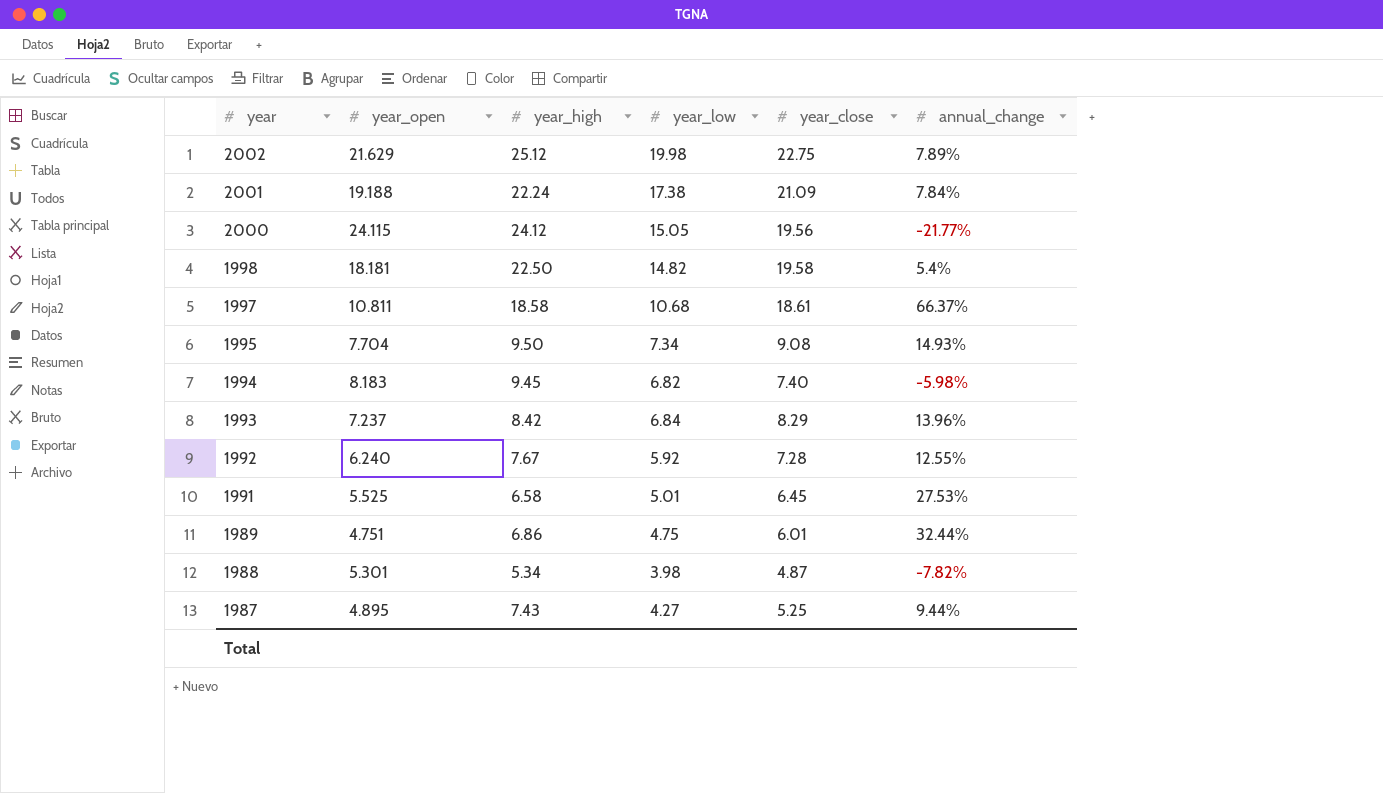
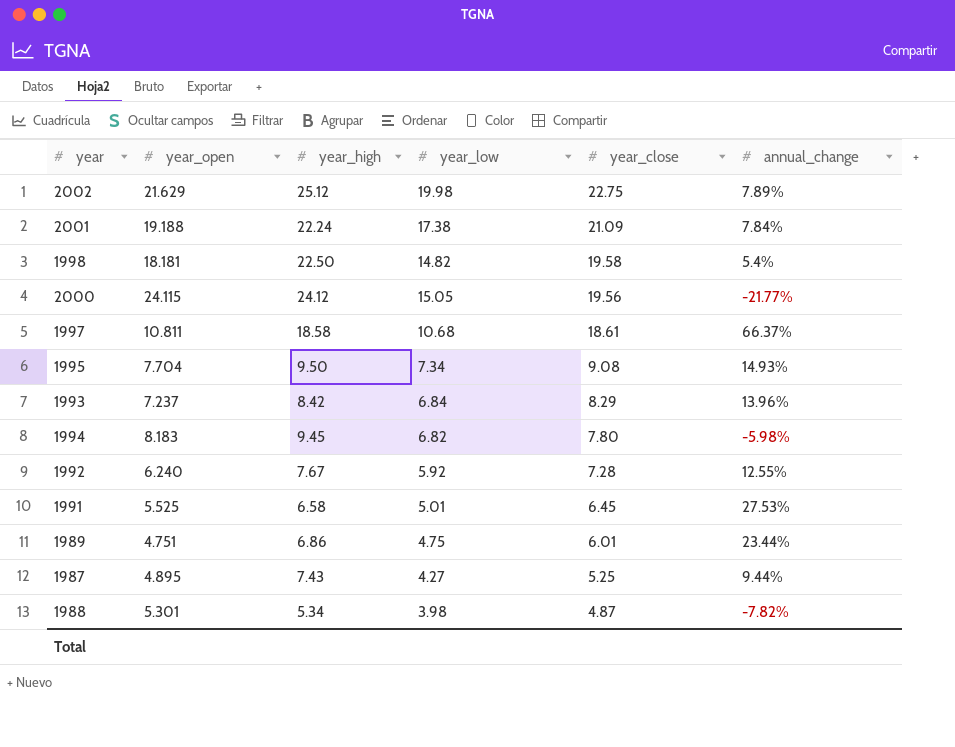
row order: year descending -> year_close descending
1994 | year_close: 7.40 -> 7.80
1989 | annual_change: 32.44% -> 23.44%

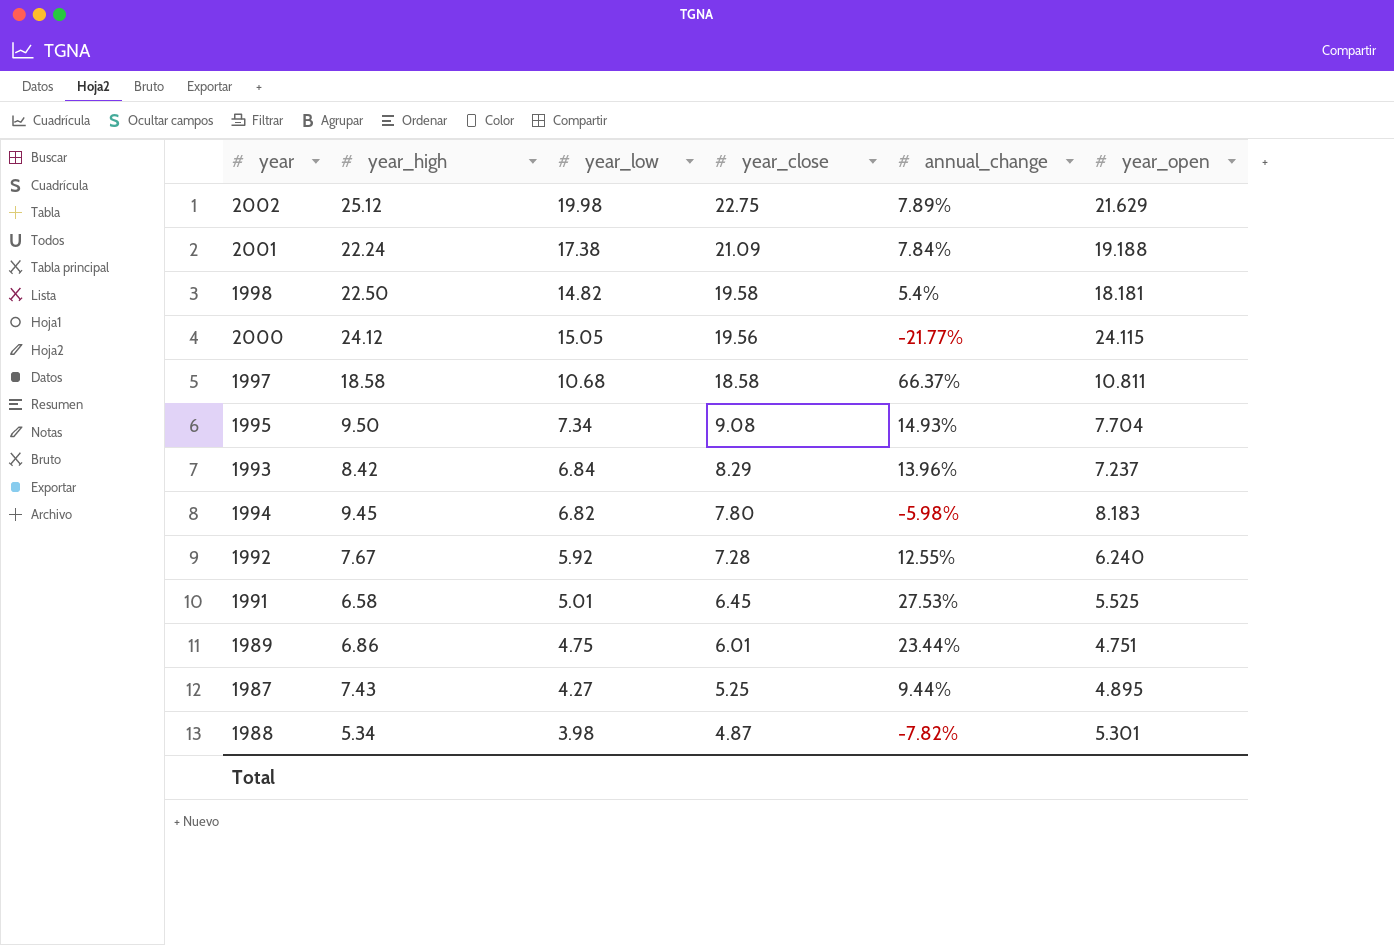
column year_open | position: 2 -> 6
1997 | year_close: 18.61 -> 18.58

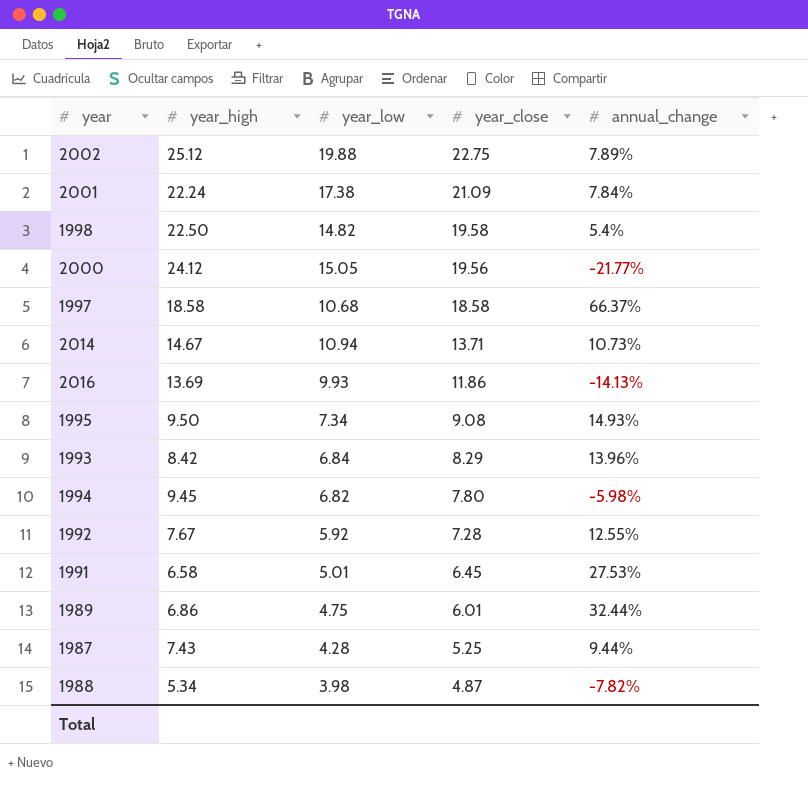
column year_open | position: 6 -> none
2002 | year_low: 19.98 -> 19.88
row 2014: none -> 14.67 | 10.94 | 13.71 | 10.73%
row 2016: none -> 13.69 | 9.93 | 11.86 | -14.13%
1989 | annual_change: 23.44% -> 32.44%
1987 | year_low: 4.27 -> 4.28

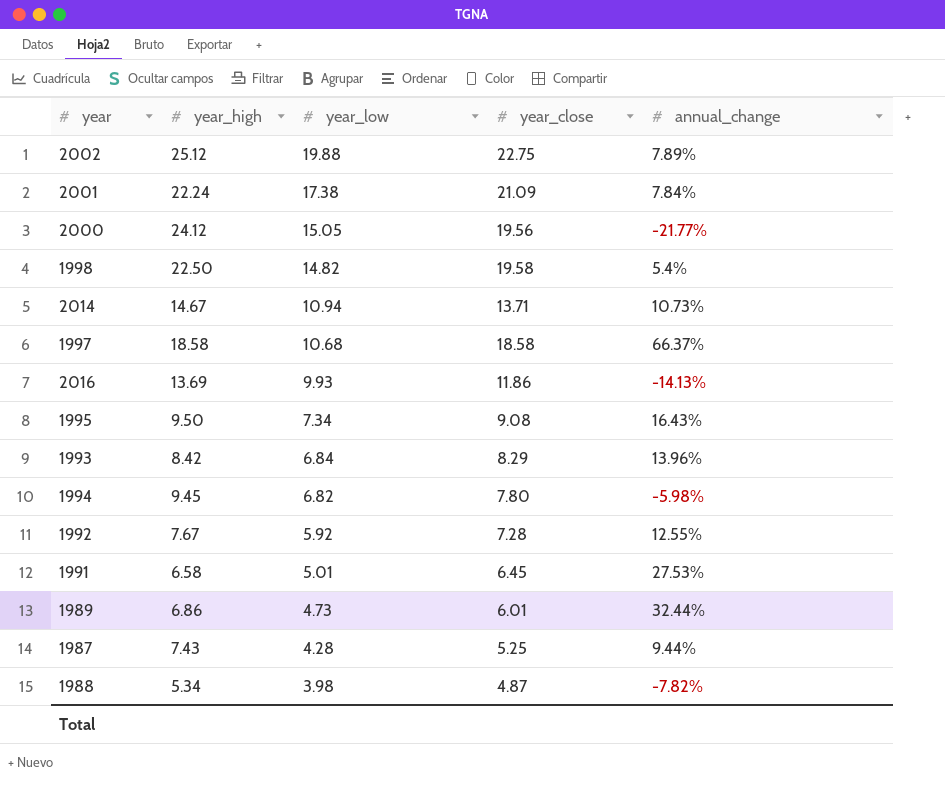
row order: year_close descending -> year_low descending
1995 | annual_change: 14.93% -> 16.43%
1989 | year_low: 4.75 -> 4.73

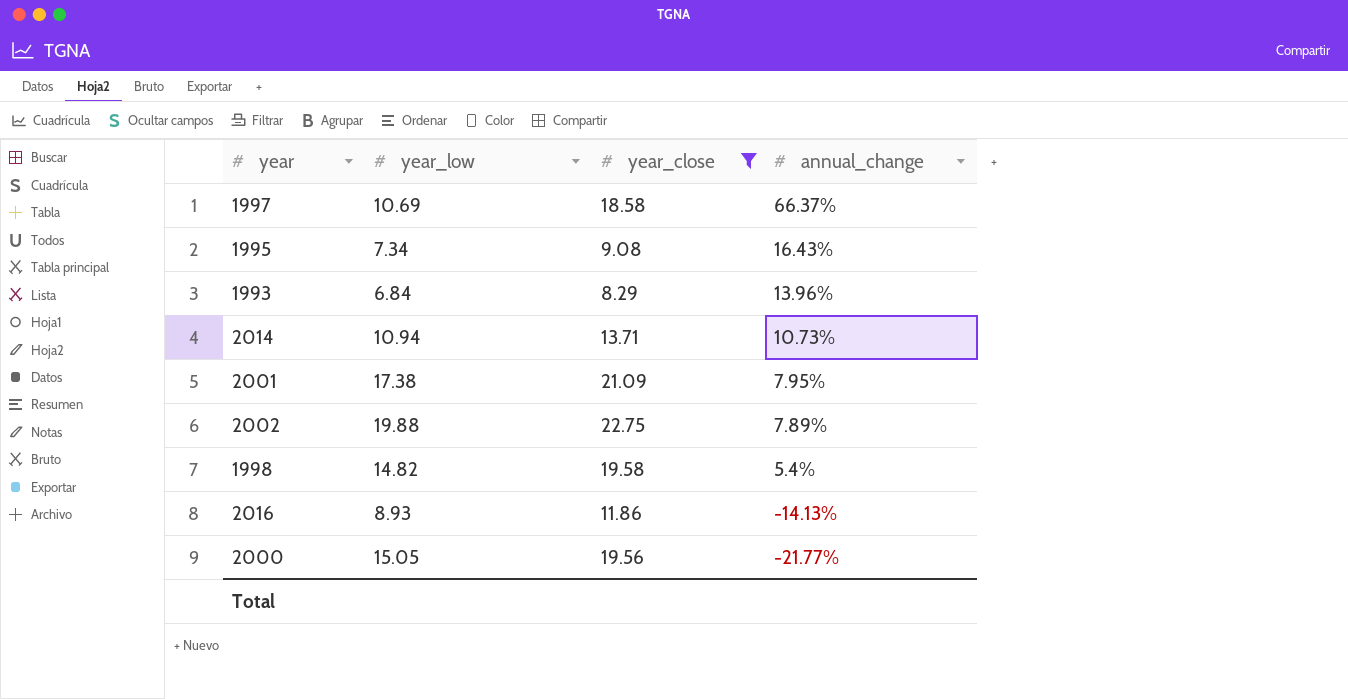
filter: none -> year_close >= 8.29
row order: year_low descending -> annual_change descending
column year_high | position: 2 -> none
1997 | year_low: 10.68 -> 10.69
2001 | annual_change: 7.84% -> 7.95%
2016 | year_low: 9.93 -> 8.93

